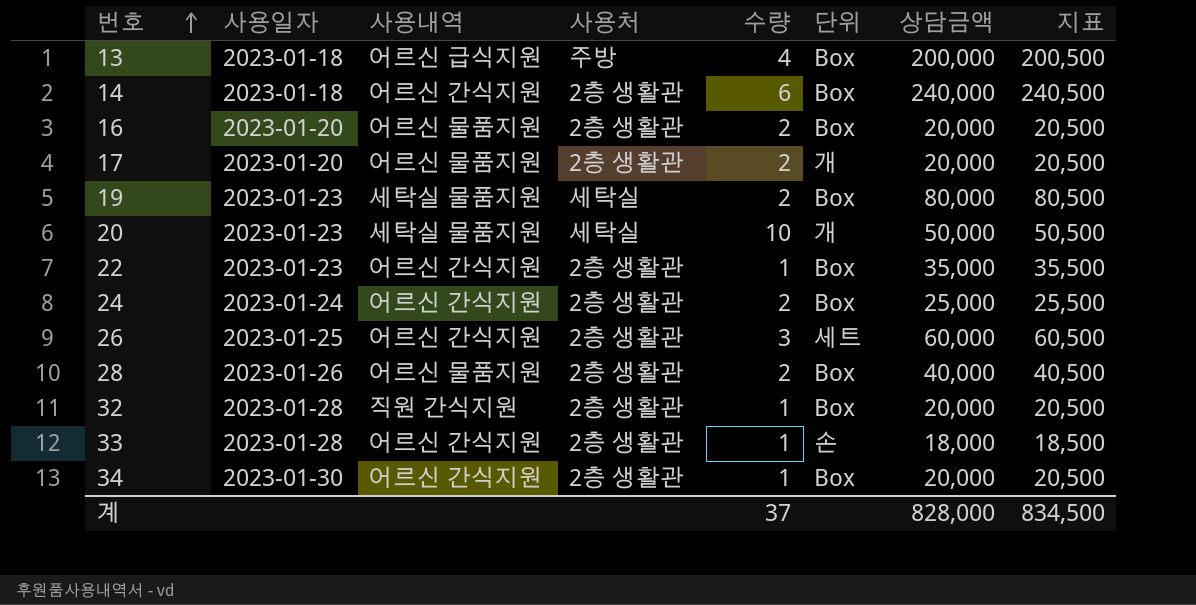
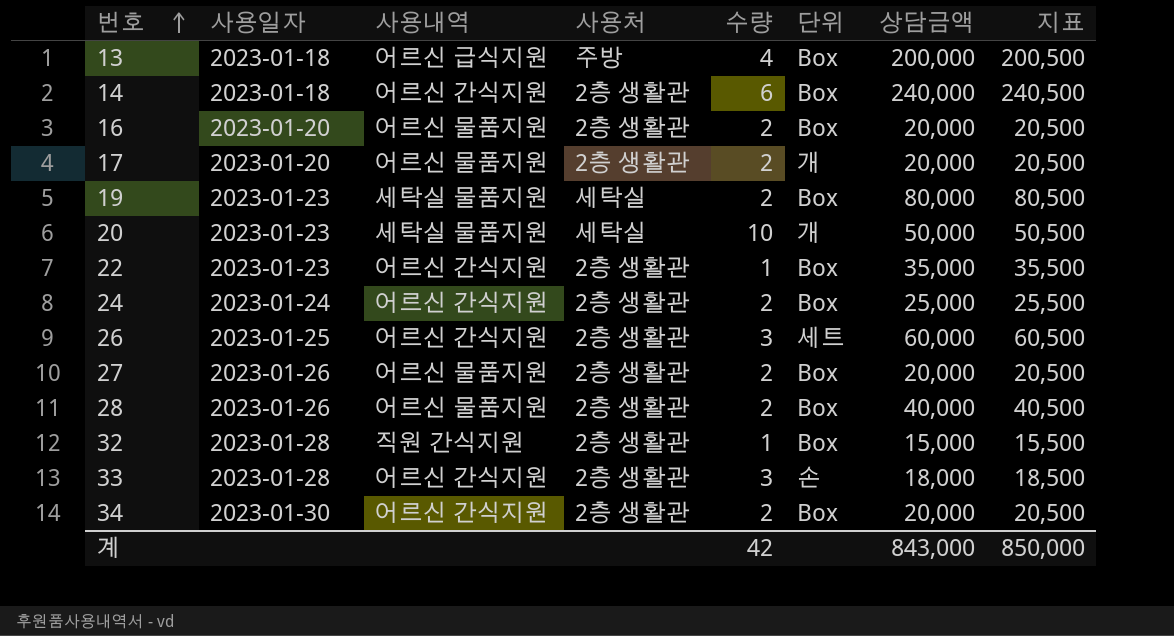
row 27: none -> 2023-01-26 | 어르신 물품지원 | 2층 생활관 | 2 | Box | 20,000 | 20,500
32 | 상담금액: 20,000 -> 15,000
32 | 지표: 20,500 -> 15,500
33 | 수량: 1 -> 3
34 | 수량: 1 -> 2
계 | 수량: 37 -> 42
계 | 상담금액: 828,000 -> 843,000
계 | 지표: 834,500 -> 850,000

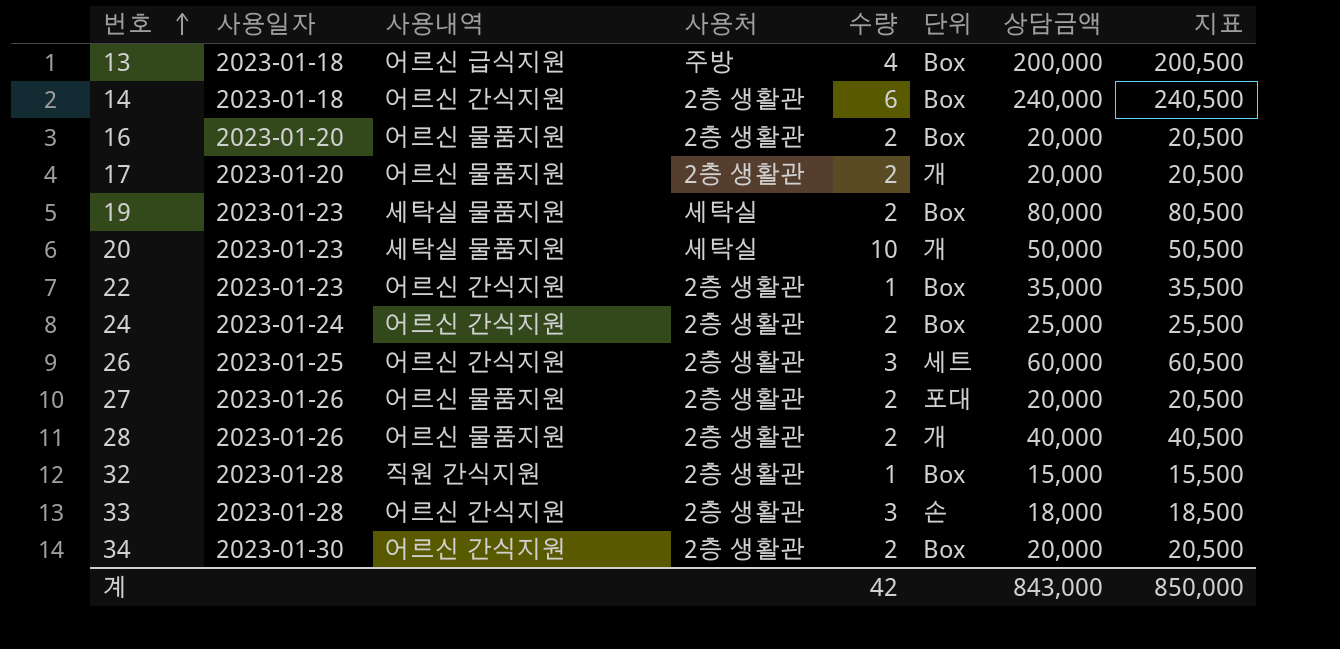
27 | 단위: Box -> 포대
28 | 단위: Box -> 개

